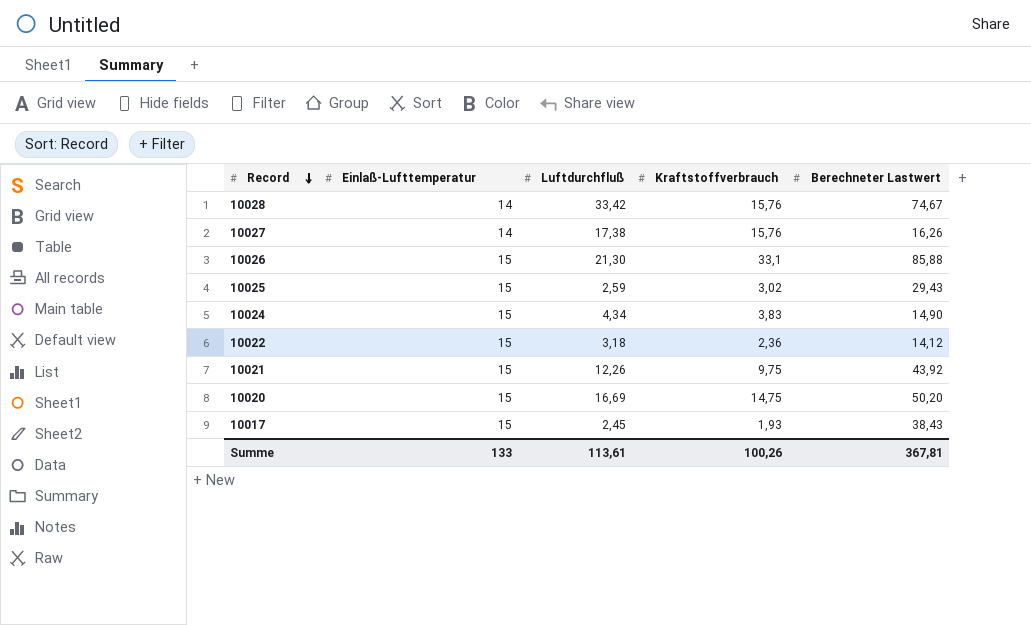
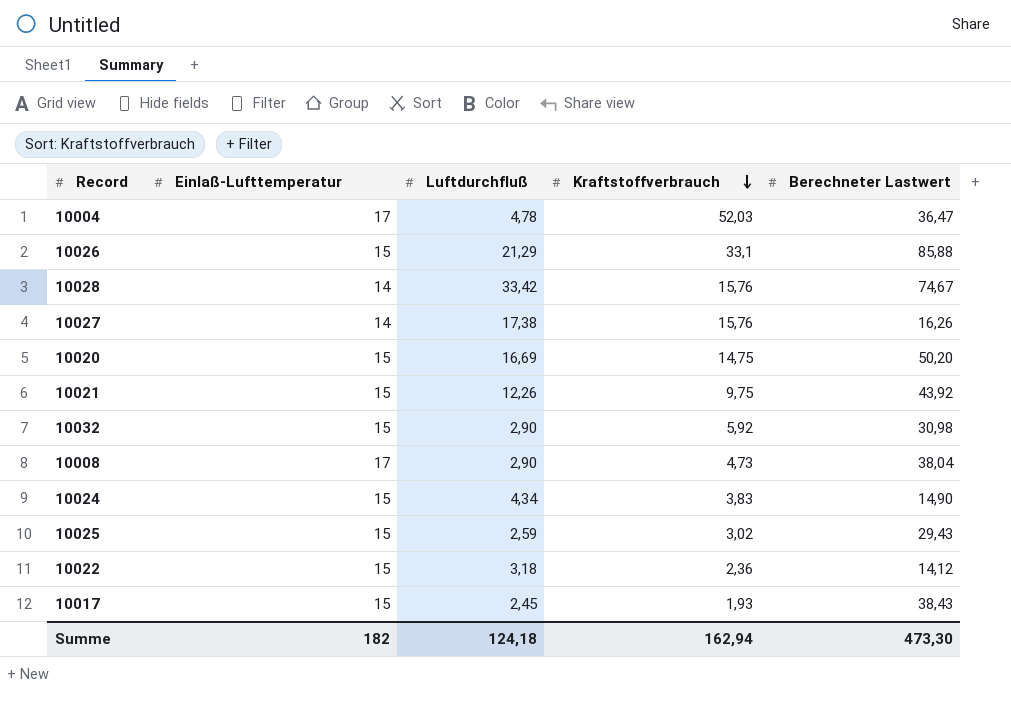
row order: Record descending -> Kraftstoffverbrauch descending
row 10004: none -> 17 | 4,78 | 52,03 | 36,47
10026 | Luftdurchfluß: 21,30 -> 21,29
row 10032: none -> 15 | 2,90 | 5,92 | 30,98
row 10008: none -> 17 | 2,90 | 4,73 | 38,04
Summe | Einlaß-Lufttemperatur: 133 -> 182
Summe | Luftdurchfluß: 113,61 -> 124,18
Summe | Kraftstoffverbrauch: 100,26 -> 162,94
Summe | Berechneter Lastwert: 367,81 -> 473,30

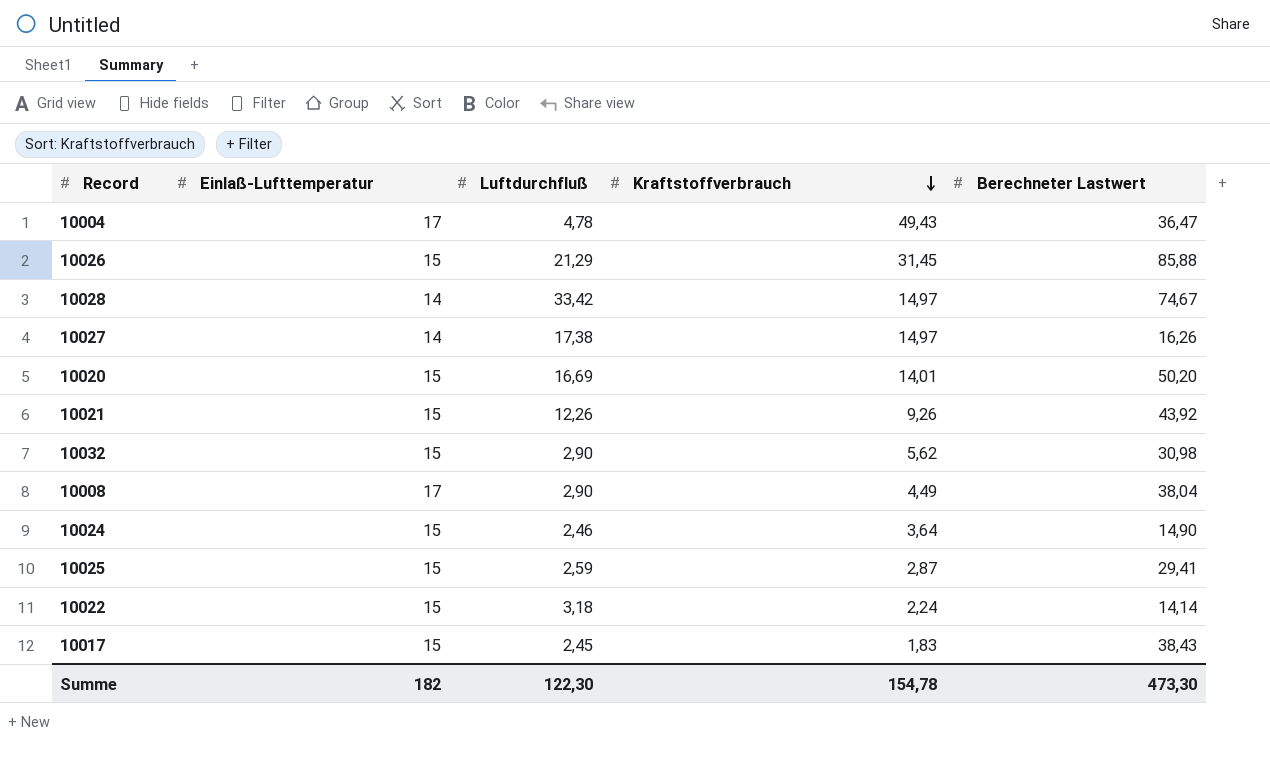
10004 | Kraftstoffverbrauch: 52,03 -> 49,43
10026 | Kraftstoffverbrauch: 33,1 -> 31,45
10028 | Kraftstoffverbrauch: 15,76 -> 14,97
10027 | Kraftstoffverbrauch: 15,76 -> 14,97
10020 | Kraftstoffverbrauch: 14,75 -> 14,01
10021 | Kraftstoffverbrauch: 9,75 -> 9,26
10032 | Kraftstoffverbrauch: 5,92 -> 5,62
10008 | Kraftstoffverbrauch: 4,73 -> 4,49
10024 | Luftdurchfluß: 4,34 -> 2,46
10024 | Kraftstoffverbrauch: 3,83 -> 3,64
10025 | Kraftstoffverbrauch: 3,02 -> 2,87
10025 | Berechneter Lastwert: 29,43 -> 29,41
10022 | Kraftstoffverbrauch: 2,36 -> 2,24
10022 | Berechneter Lastwert: 14,12 -> 14,14
10017 | Kraftstoffverbrauch: 1,93 -> 1,83
Summe | Luftdurchfluß: 124,18 -> 122,30
Summe | Kraftstoffverbrauch: 162,94 -> 154,78

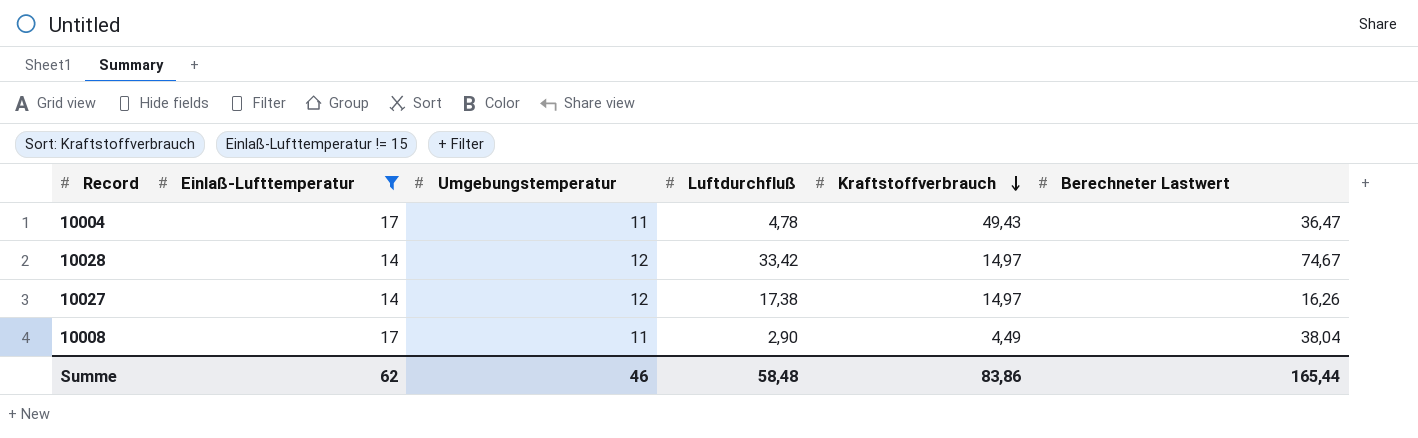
filter: none -> Einlaß-Lufttemperatur != 15
column Umgebungstemperatur | position: none -> 3
Summe | Einlaß-Lufttemperatur: 182 -> 62
Summe | Luftdurchfluß: 122,30 -> 58,48
Summe | Kraftstoffverbrauch: 154,78 -> 83,86
Summe | Berechneter Lastwert: 473,30 -> 165,44

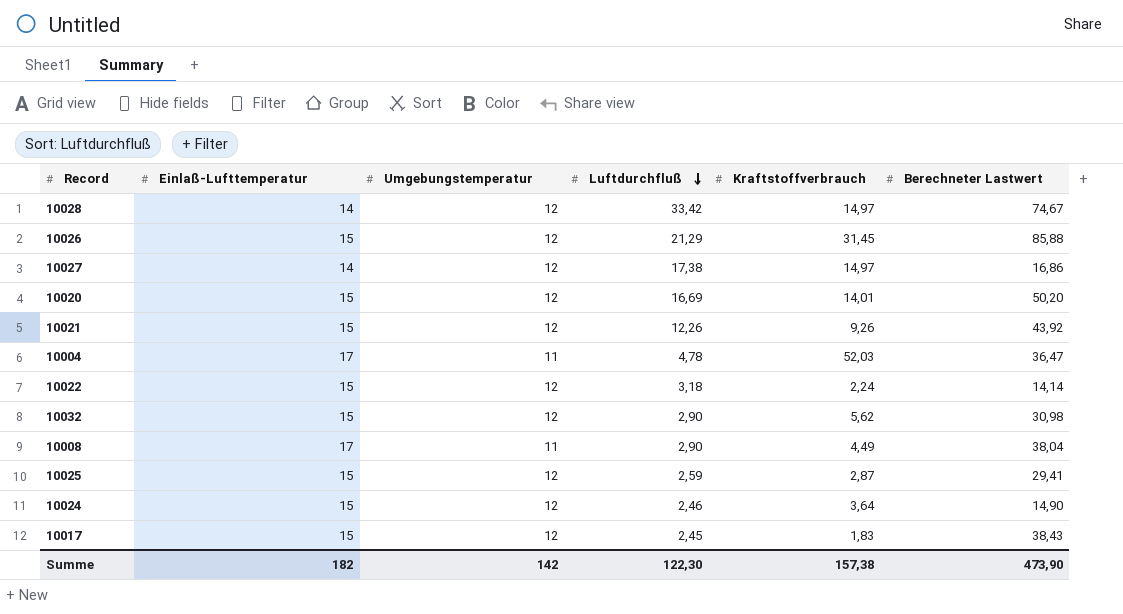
filter: Einlaß-Lufttemperatur != 15 -> none
row order: Kraftstoffverbrauch descending -> Luftdurchfluß descending
10027 | Berechneter Lastwert: 16,26 -> 16,86
10004 | Kraftstoffverbrauch: 49,43 -> 52,03
Summe | Einlaß-Lufttemperatur: 62 -> 182
Summe | Umgebungstemperatur: 46 -> 142
Summe | Luftdurchfluß: 58,48 -> 122,30
Summe | Kraftstoffverbrauch: 83,86 -> 157,38
Summe | Berechneter Lastwert: 165,44 -> 473,90

